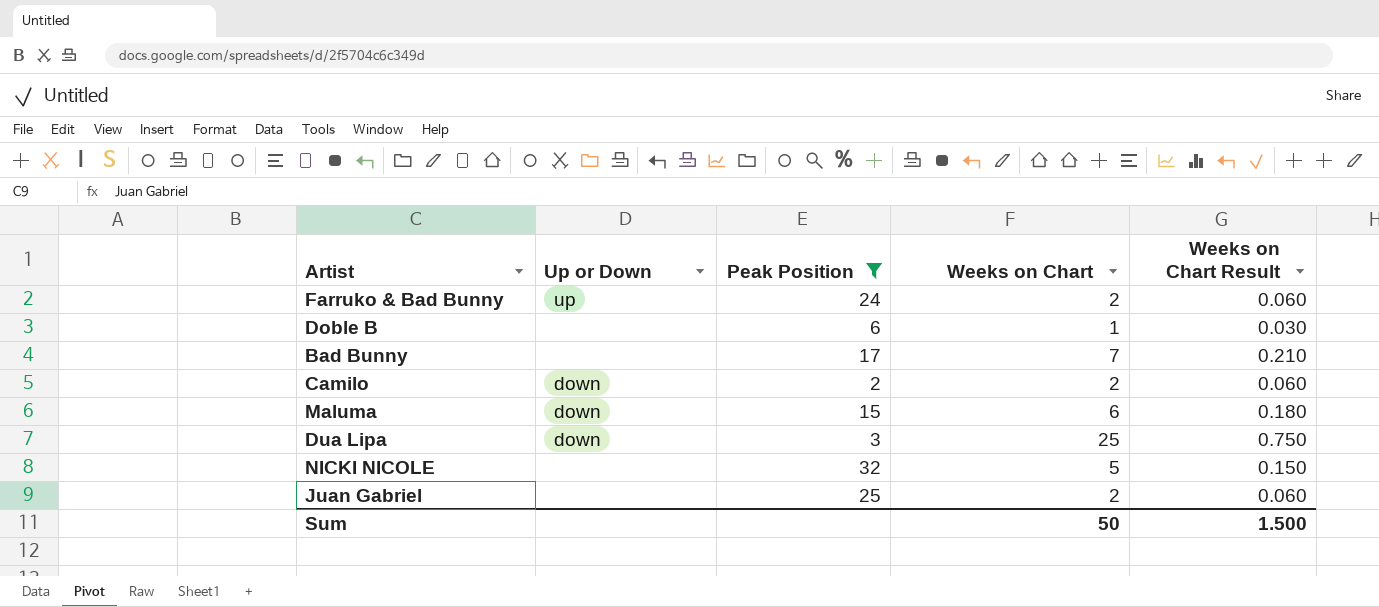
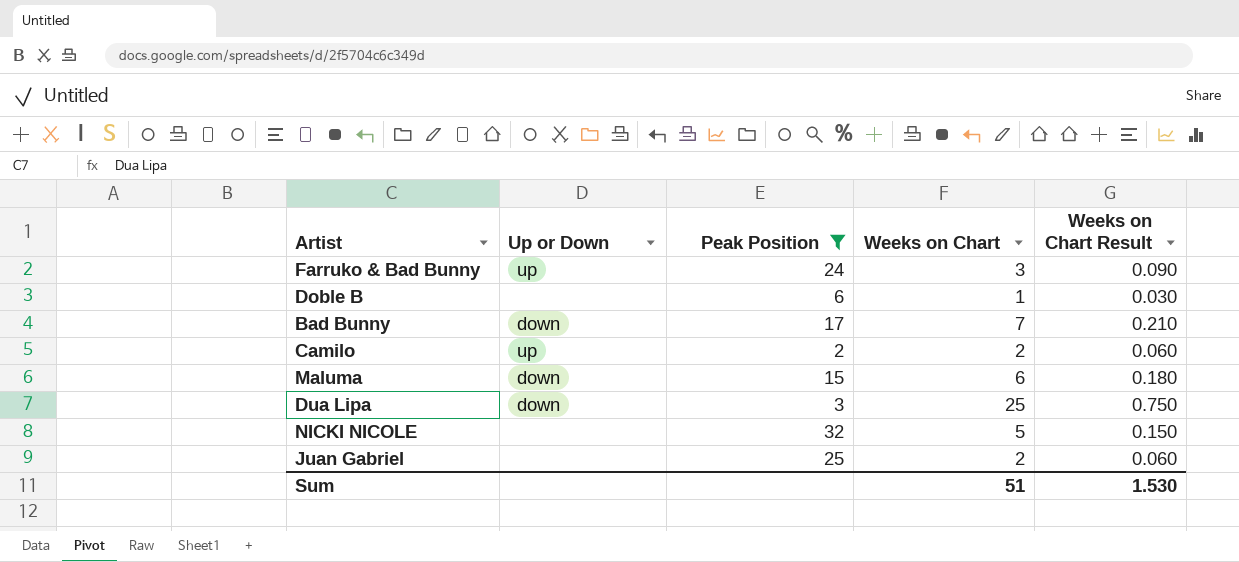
Farruko & Bad Bunny | Weeks on Chart: 2 -> 3
Farruko & Bad Bunny | Weeks on Chart Result: 0.060 -> 0.090
Bad Bunny | Up or Down: none -> down
Camilo | Up or Down: down -> up
Sum | Weeks on Chart: 50 -> 51
Sum | Weeks on Chart Result: 1.500 -> 1.530

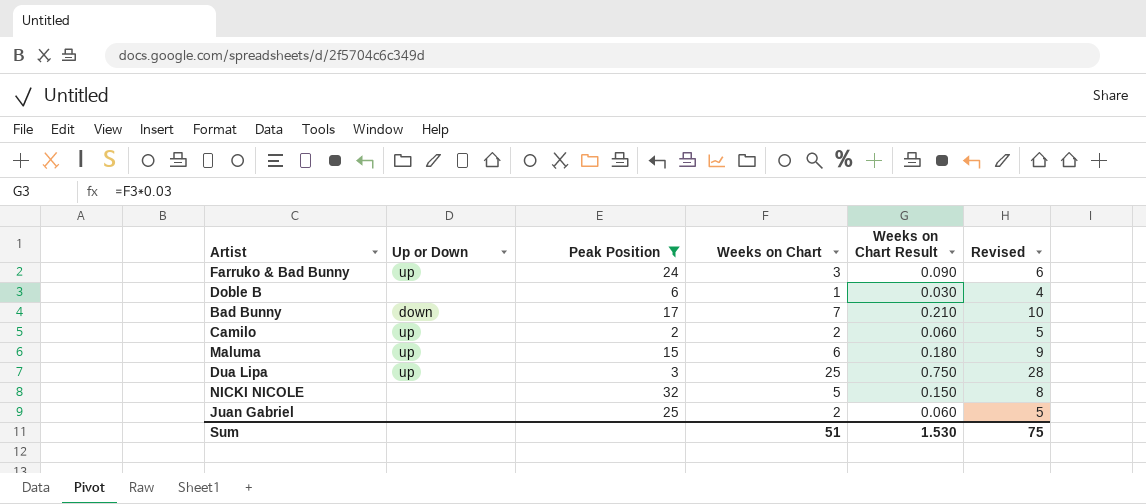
column Revised | formula: none -> [Weeks on Chart] + 3
Maluma | Up or Down: down -> up
Dua Lipa | Up or Down: down -> up

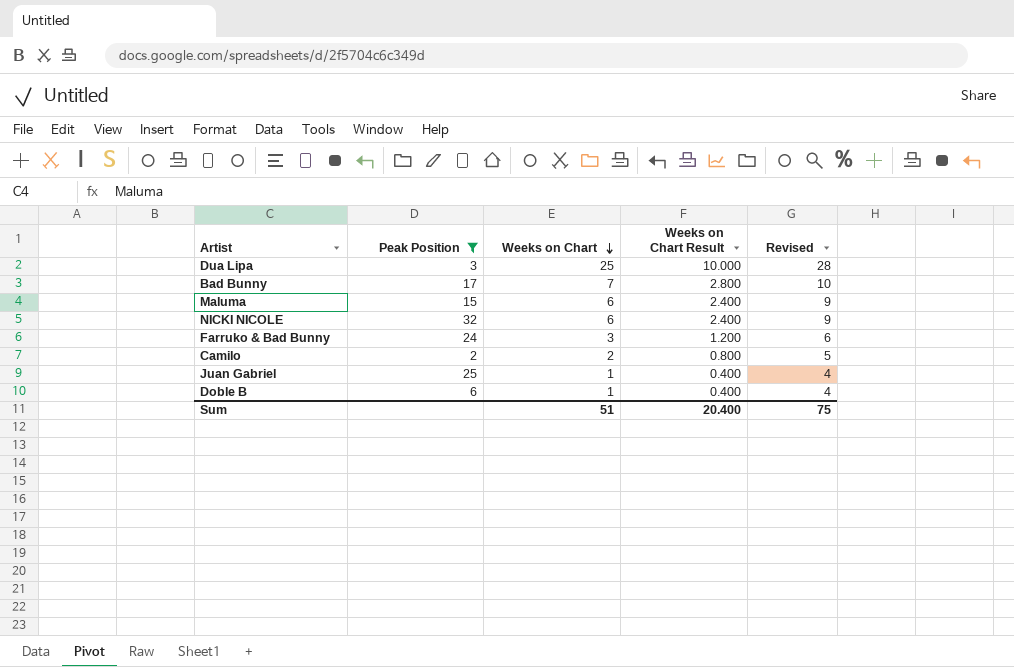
row order: none -> Weeks on Chart descending
column Up or Down | position: 2 -> none
column Weeks on Chart Result | formula: [Weeks on Chart] * 0.03 -> [Weeks on Chart] * 0.4
NICKI NICOLE | Weeks on Chart: 5 -> 6
NICKI NICOLE | Revised: 8 -> 9
Juan Gabriel | Weeks on Chart: 2 -> 1
Juan Gabriel | Revised: 5 -> 4
Sum | Weeks on Chart Result: 1.530 -> 20.400

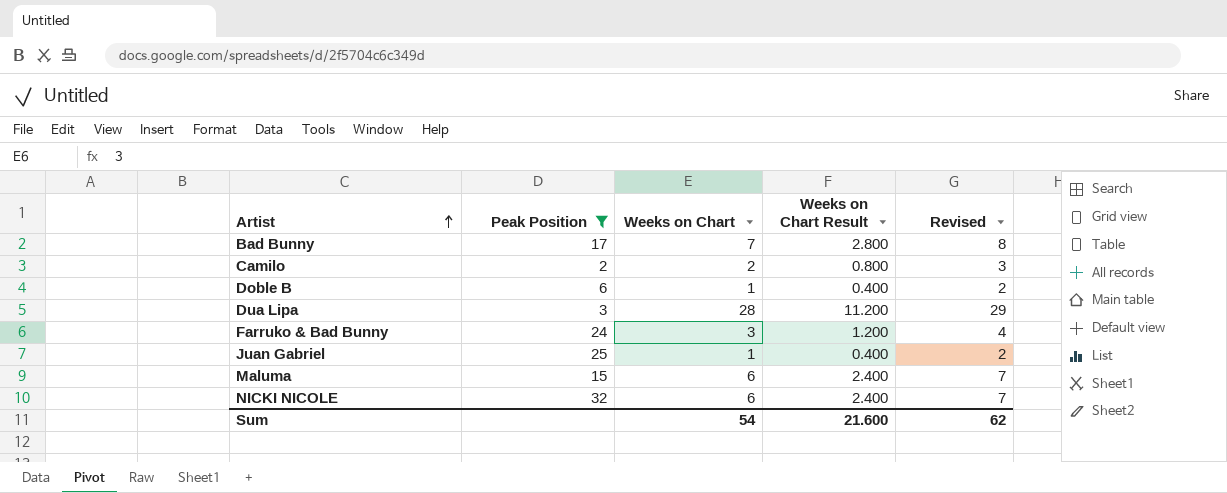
row order: Weeks on Chart descending -> Artist ascending
column Revised | formula: [Weeks on Chart] + 3 -> [Weeks on Chart] + 1
Dua Lipa | Weeks on Chart: 25 -> 28
Dua Lipa | Weeks on Chart Result: 10.000 -> 11.200
Sum | Weeks on Chart: 51 -> 54
Sum | Weeks on Chart Result: 20.400 -> 21.600
Sum | Revised: 75 -> 62

